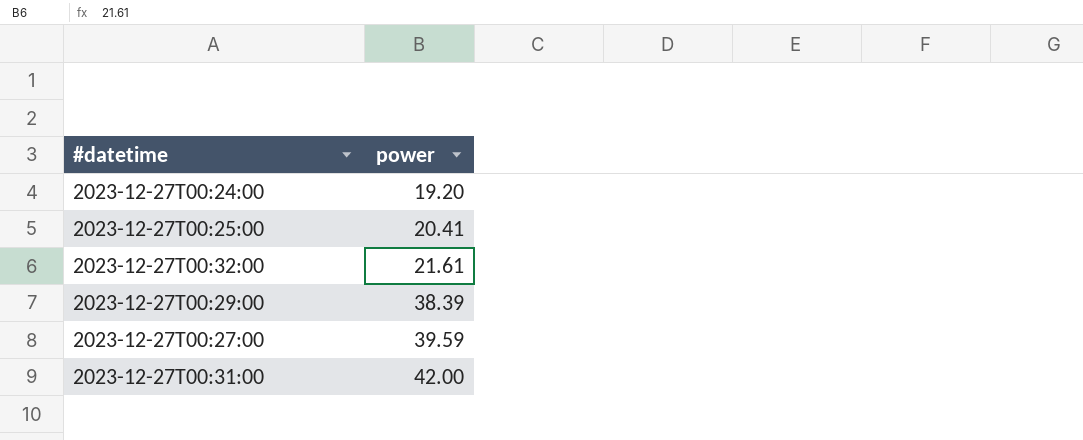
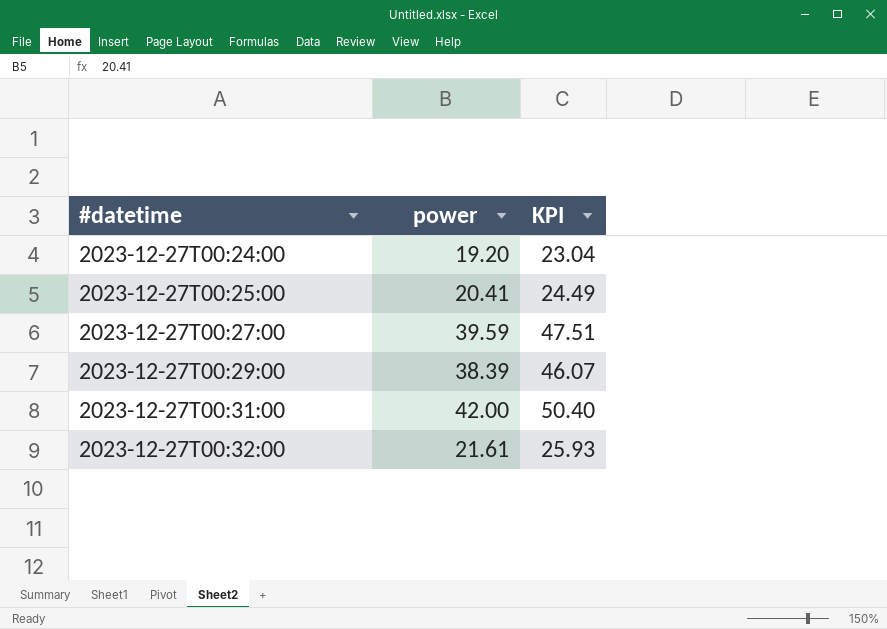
row order: power ascending -> #datetime ascending
column KPI | formula: none -> [power] * 1.2

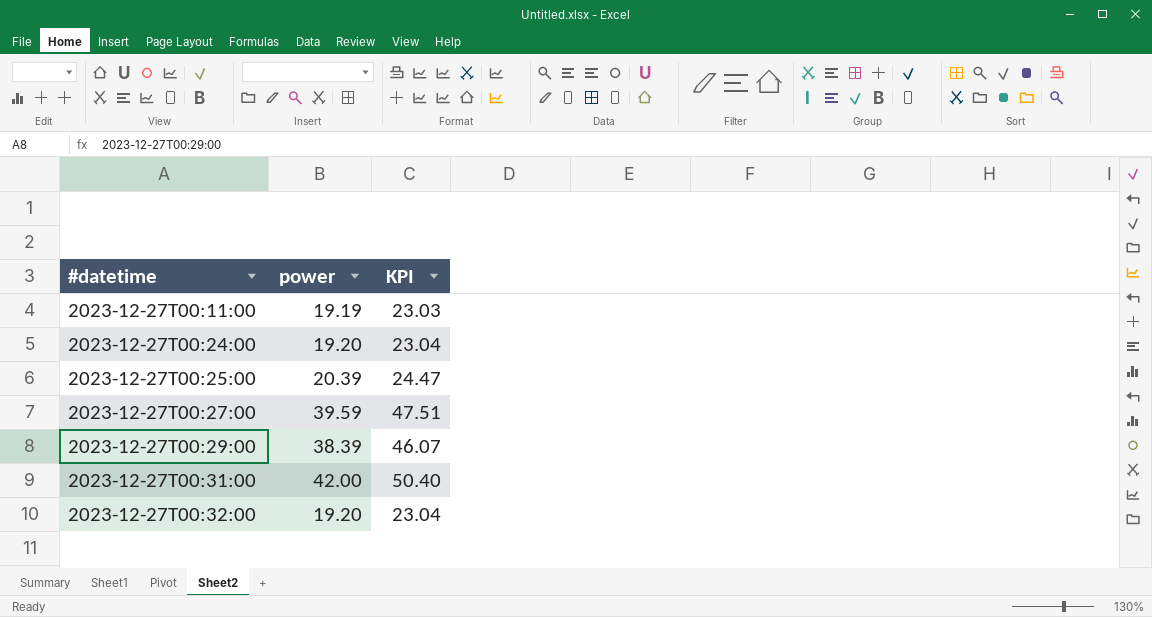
row 2023-12-27T00:11:00: none -> 19.19 | 23.03
2023-12-27T00:25:00 | power: 20.41 -> 20.39
2023-12-27T00:25:00 | KPI: 24.49 -> 24.47
2023-12-27T00:32:00 | power: 21.61 -> 19.20
2023-12-27T00:32:00 | KPI: 25.93 -> 23.04

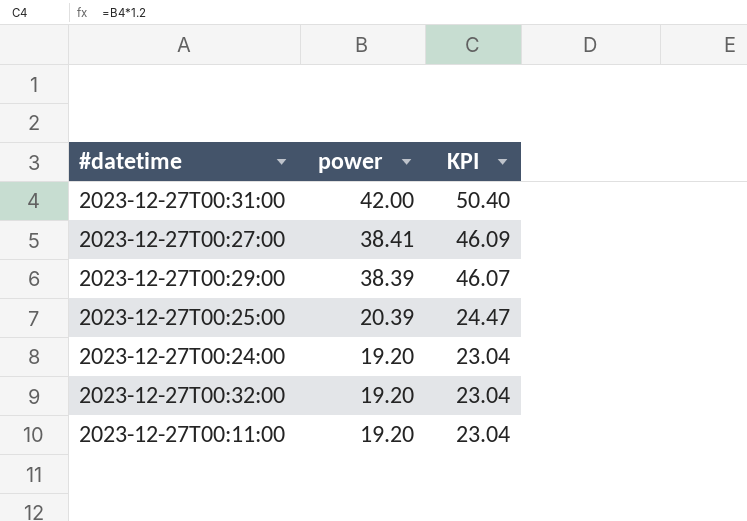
row order: #datetime ascending -> power descending
2023-12-27T00:27:00 | power: 39.59 -> 38.41
2023-12-27T00:27:00 | KPI: 47.51 -> 46.09
2023-12-27T00:11:00 | power: 19.19 -> 19.20
2023-12-27T00:11:00 | KPI: 23.03 -> 23.04

